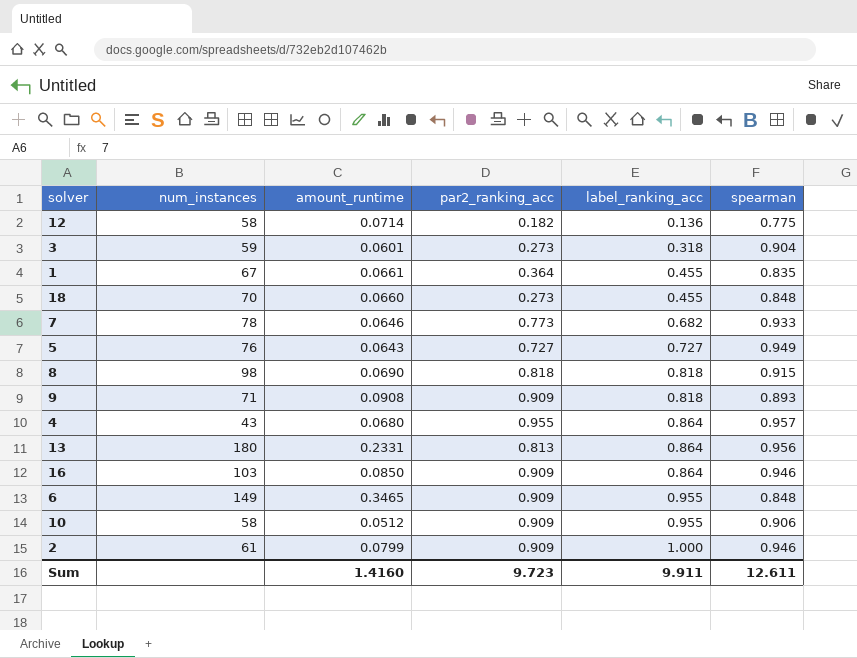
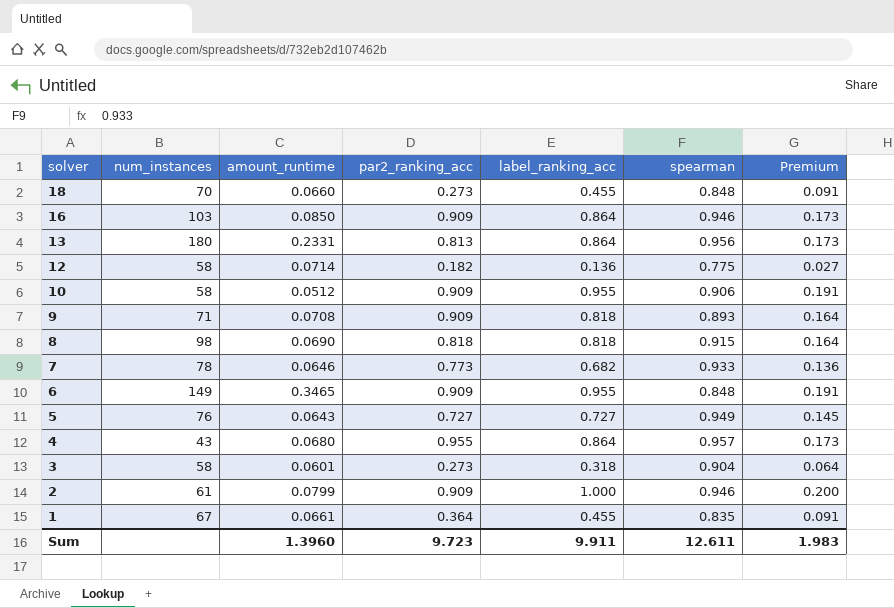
row order: label_ranking_acc ascending -> solver descending
column Premium | formula: none -> [label_ranking_acc] * 0.2
9 | amount_runtime: 0.0908 -> 0.0708
3 | num_instances: 59 -> 58
Sum | amount_runtime: 1.4160 -> 1.3960

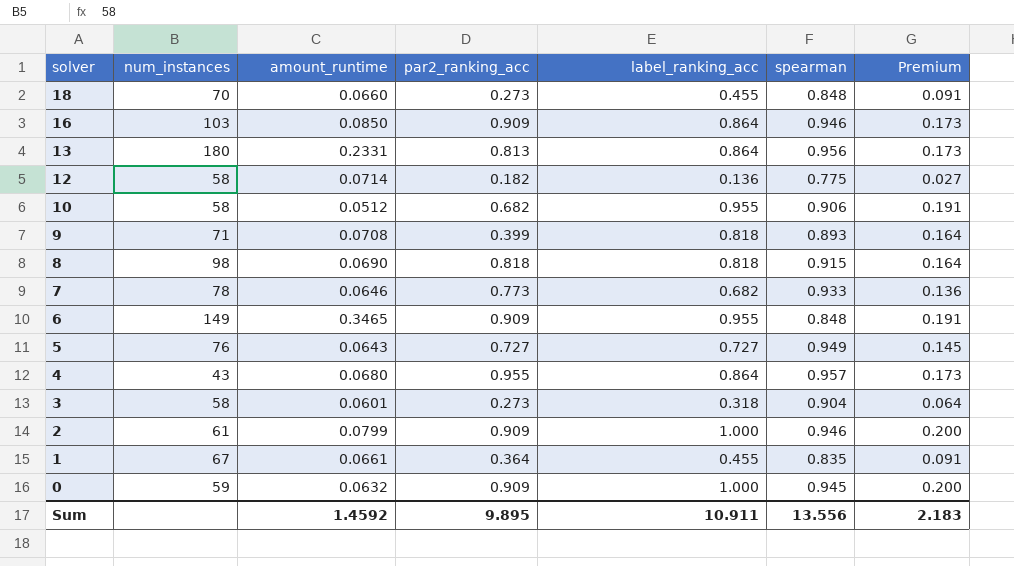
10 | par2_ranking_acc: 0.909 -> 0.682
9 | par2_ranking_acc: 0.909 -> 0.399
row 0: none -> 59 | 0.0632 | 0.909 | 1.000 | 0.945 | 0.200
Sum | amount_runtime: 1.3960 -> 1.4592
Sum | par2_ranking_acc: 9.723 -> 9.895
Sum | label_ranking_acc: 9.911 -> 10.911
Sum | spearman: 12.611 -> 13.556
Sum | Premium: 1.983 -> 2.183

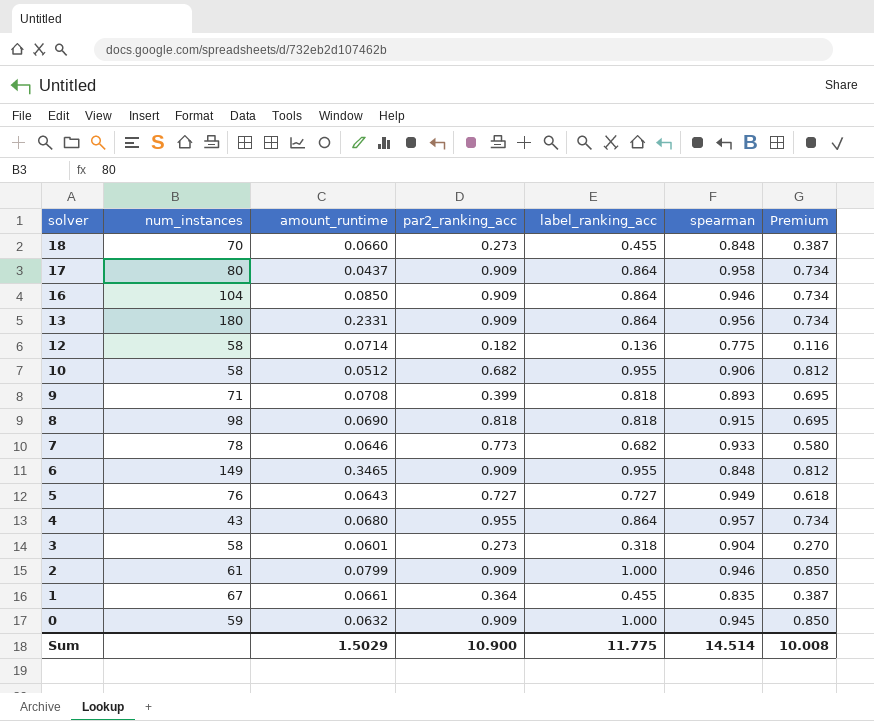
column Premium | formula: [label_ranking_acc] * 0.2 -> [label_ranking_acc] * 0.85
row 17: none -> 80 | 0.0437 | 0.909 | 0.864 | 0.958 | 0.734
16 | num_instances: 103 -> 104
13 | par2_ranking_acc: 0.813 -> 0.909
Sum | amount_runtime: 1.4592 -> 1.5029
Sum | par2_ranking_acc: 9.895 -> 10.900
Sum | label_ranking_acc: 10.911 -> 11.775
Sum | spearman: 13.556 -> 14.514
Sum | Premium: 2.183 -> 10.008

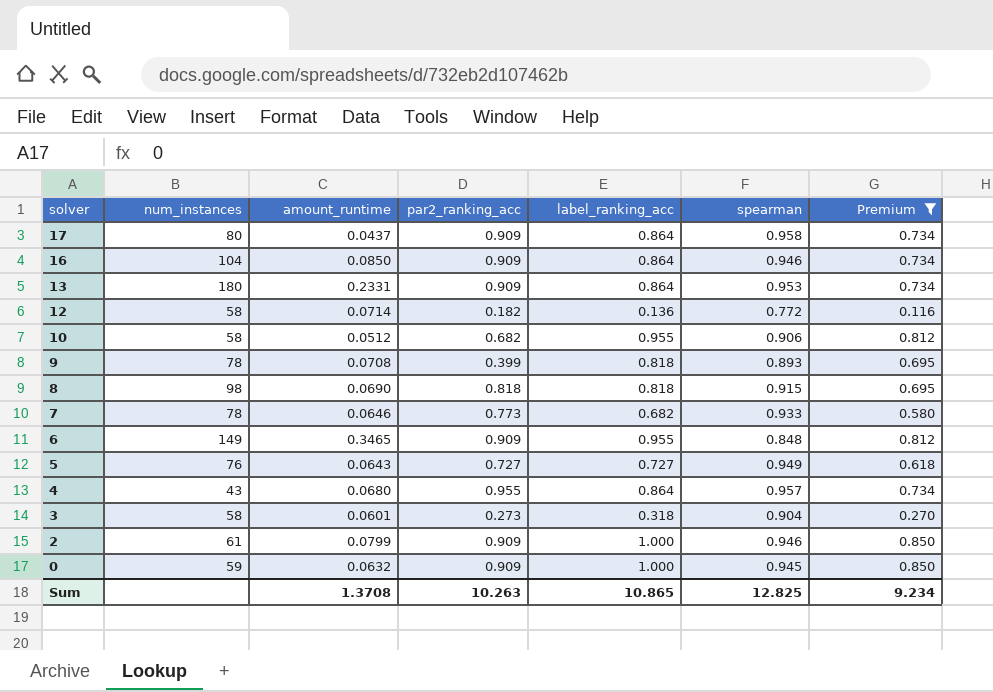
filter: none -> Premium != 0.387
13 | spearman: 0.956 -> 0.953
12 | spearman: 0.775 -> 0.772
9 | num_instances: 71 -> 78
Sum | amount_runtime: 1.5029 -> 1.3708
Sum | par2_ranking_acc: 10.900 -> 10.263
Sum | label_ranking_acc: 11.775 -> 10.865
Sum | spearman: 14.514 -> 12.825
Sum | Premium: 10.008 -> 9.234

